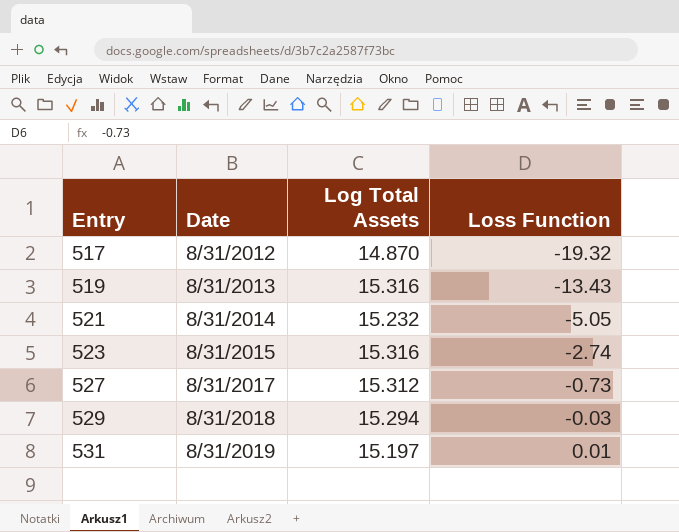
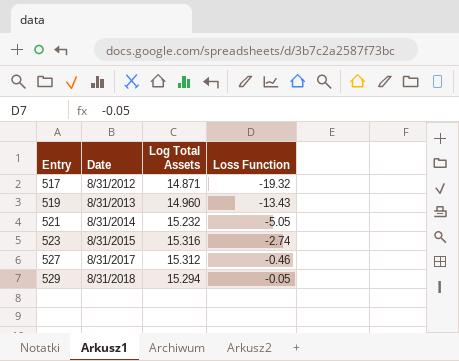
row 531: 8/31/2019 | 15.197 | 0.01 -> none
517 | Log Total Assets: 14.870 -> 14.871
519 | Log Total Assets: 15.316 -> 14.960
527 | Loss Function: -0.73 -> -0.46
529 | Loss Function: -0.03 -> -0.05

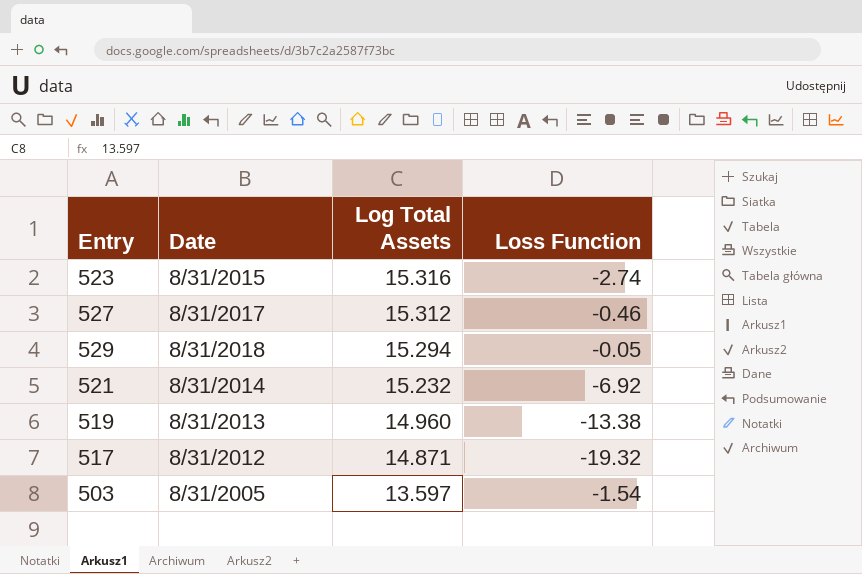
row order: Entry ascending -> Log Total Assets descending
521 | Loss Function: -5.05 -> -6.92
519 | Loss Function: -13.43 -> -13.38
row 503: none -> 8/31/2005 | 13.597 | -1.54

